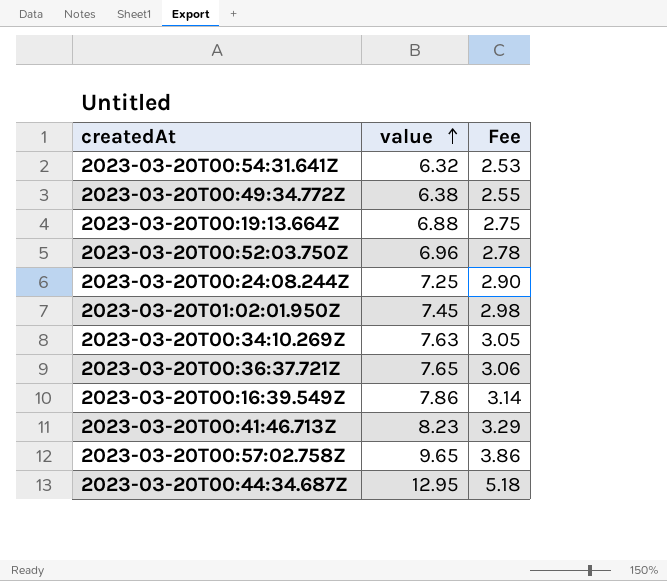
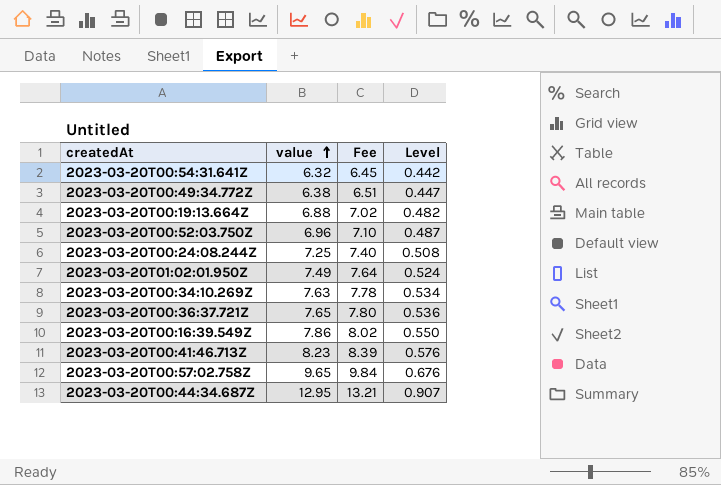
column Fee | formula: [value] * 0.4 -> [value] * 1.02
column Level | formula: none -> [value] * 0.07
2023-03-20T01:02:01.950Z | value: 7.45 -> 7.49

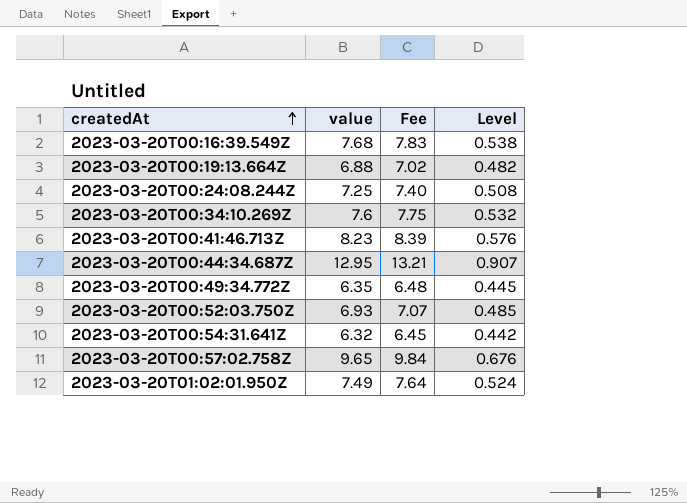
row order: value ascending -> createdAt ascending
row 2023-03-20T00:36:37.721Z: 7.65 | 7.80 | 0.536 -> none
2023-03-20T00:16:39.549Z | value: 7.86 -> 7.68
2023-03-20T00:16:39.549Z | Fee: 8.02 -> 7.83
2023-03-20T00:16:39.549Z | Level: 0.550 -> 0.538
2023-03-20T00:34:10.269Z | value: 7.63 -> 7.6
2023-03-20T00:34:10.269Z | Fee: 7.78 -> 7.75
2023-03-20T00:34:10.269Z | Level: 0.534 -> 0.532
2023-03-20T00:49:34.772Z | value: 6.38 -> 6.35
2023-03-20T00:49:34.772Z | Fee: 6.51 -> 6.48
2023-03-20T00:49:34.772Z | Level: 0.447 -> 0.445
2023-03-20T00:52:03.750Z | value: 6.96 -> 6.93
2023-03-20T00:52:03.750Z | Fee: 7.10 -> 7.07
2023-03-20T00:52:03.750Z | Level: 0.487 -> 0.485

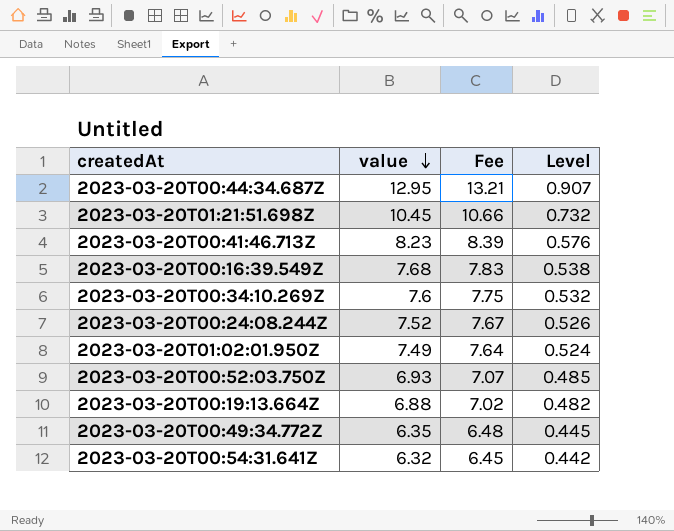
row order: createdAt ascending -> value descending
row 2023-03-20T00:57:02.758Z: 9.65 | 9.84 | 0.676 -> none
row 2023-03-20T01:21:51.698Z: none -> 10.45 | 10.66 | 0.732
2023-03-20T00:24:08.244Z | value: 7.25 -> 7.52
2023-03-20T00:24:08.244Z | Fee: 7.40 -> 7.67
2023-03-20T00:24:08.244Z | Level: 0.508 -> 0.526

